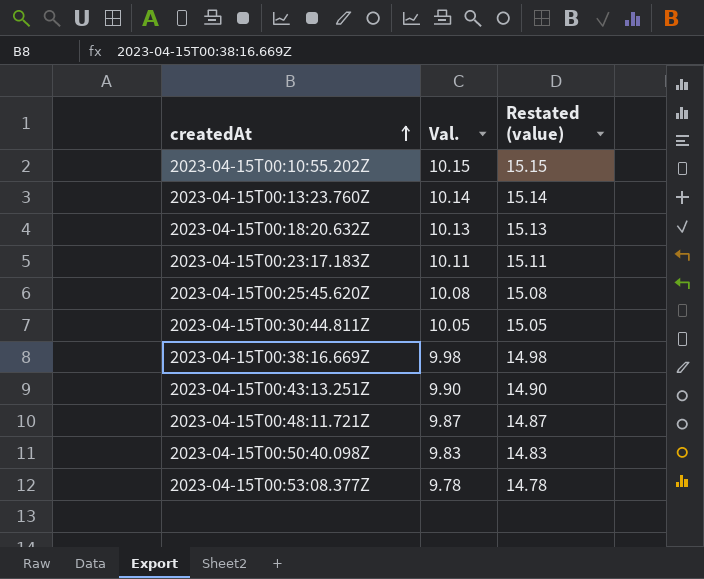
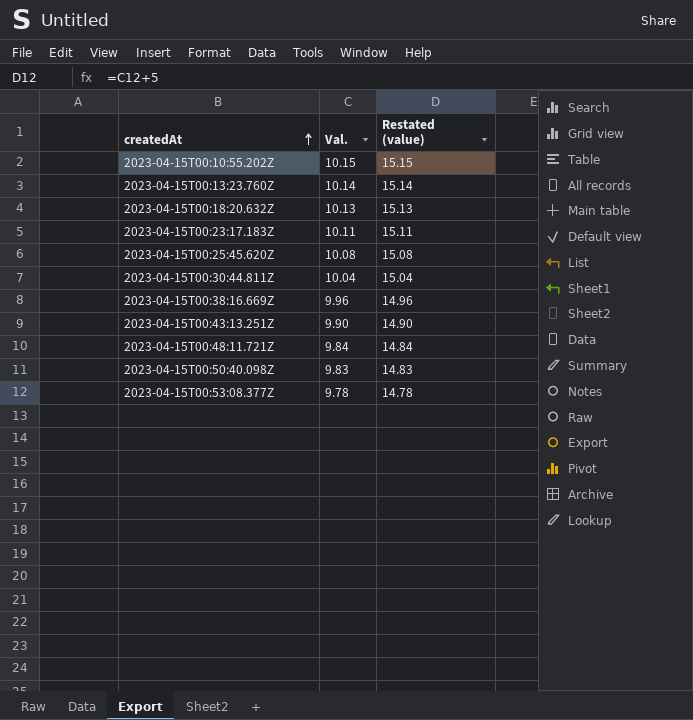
2023-04-15T00:30:44.811Z | Val.: 10.05 -> 10.04
2023-04-15T00:30:44.811Z | Restated (value): 15.05 -> 15.04
2023-04-15T00:38:16.669Z | Val.: 9.98 -> 9.96
2023-04-15T00:38:16.669Z | Restated (value): 14.98 -> 14.96
2023-04-15T00:48:11.721Z | Val.: 9.87 -> 9.84
2023-04-15T00:48:11.721Z | Restated (value): 14.87 -> 14.84

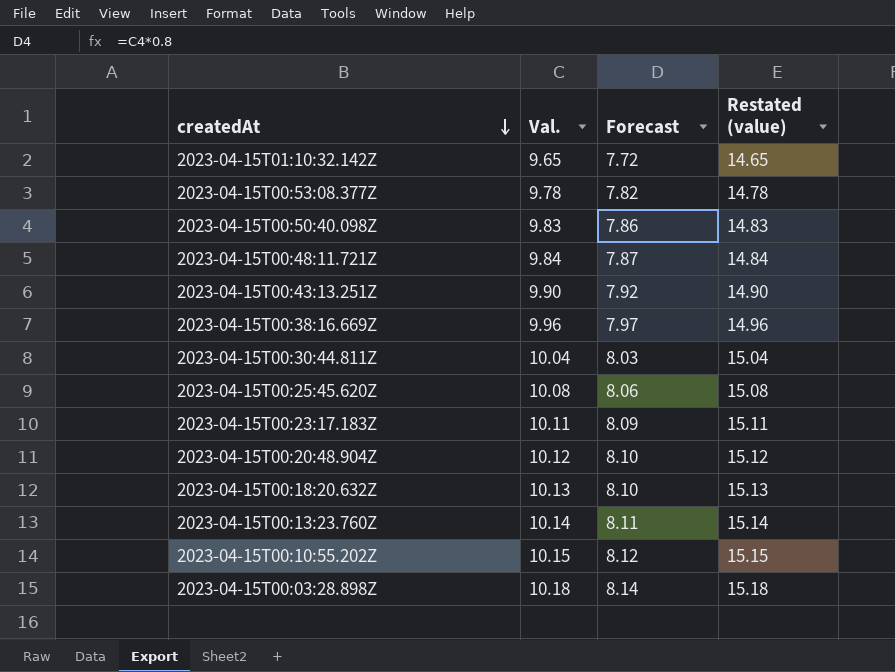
row order: createdAt ascending -> createdAt descending
column Forecast | formula: none -> [Val.] * 0.8
row 2023-04-15T01:10:32.142Z: none -> 9.65 | 7.72 | 14.65
row 2023-04-15T00:20:48.904Z: none -> 10.12 | 8.10 | 15.12
row 2023-04-15T00:03:28.898Z: none -> 10.18 | 8.14 | 15.18

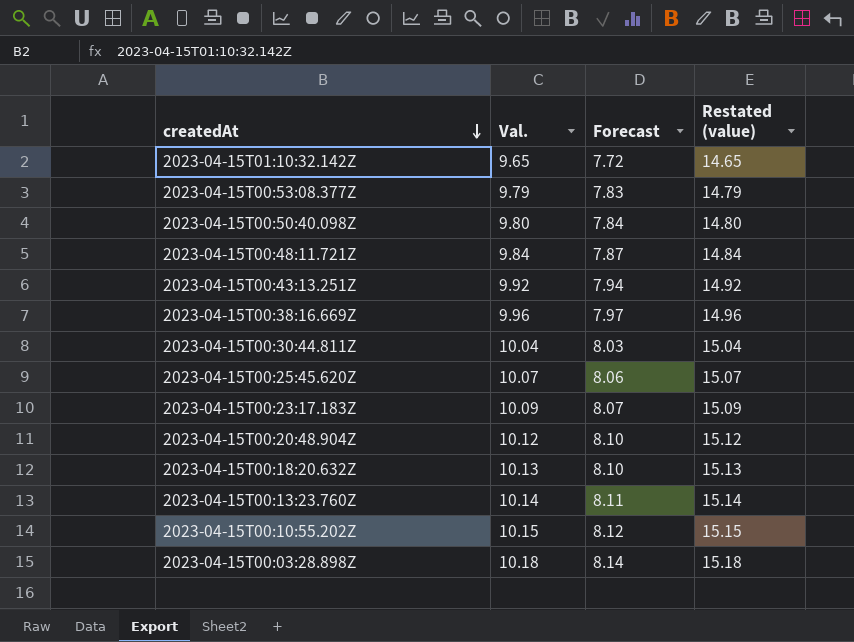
2023-04-15T00:53:08.377Z | Val.: 9.78 -> 9.79
2023-04-15T00:53:08.377Z | Forecast: 7.82 -> 7.83
2023-04-15T00:53:08.377Z | Restated (value): 14.78 -> 14.79
2023-04-15T00:50:40.098Z | Val.: 9.83 -> 9.80
2023-04-15T00:50:40.098Z | Forecast: 7.86 -> 7.84
2023-04-15T00:50:40.098Z | Restated (value): 14.83 -> 14.80
2023-04-15T00:43:13.251Z | Val.: 9.90 -> 9.92
2023-04-15T00:43:13.251Z | Forecast: 7.92 -> 7.94
2023-04-15T00:43:13.251Z | Restated (value): 14.90 -> 14.92
2023-04-15T00:25:45.620Z | Val.: 10.08 -> 10.07
2023-04-15T00:25:45.620Z | Restated (value): 15.08 -> 15.07
2023-04-15T00:23:17.183Z | Val.: 10.11 -> 10.09
2023-04-15T00:23:17.183Z | Forecast: 8.09 -> 8.07
2023-04-15T00:23:17.183Z | Restated (value): 15.11 -> 15.09

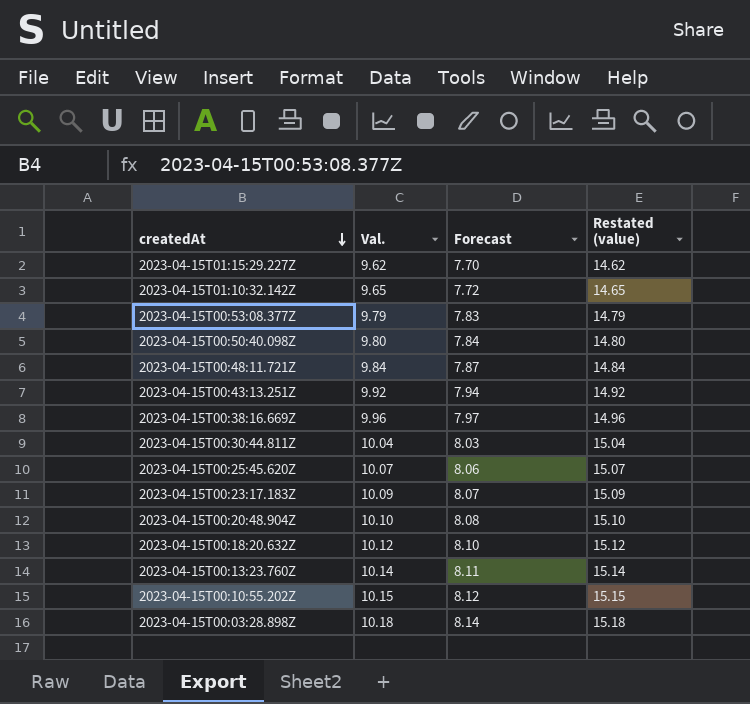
row 2023-04-15T01:15:29.227Z: none -> 9.62 | 7.70 | 14.62
2023-04-15T00:20:48.904Z | Val.: 10.12 -> 10.10
2023-04-15T00:20:48.904Z | Forecast: 8.10 -> 8.08
2023-04-15T00:20:48.904Z | Restated (value): 15.12 -> 15.10
2023-04-15T00:18:20.632Z | Val.: 10.13 -> 10.12
2023-04-15T00:18:20.632Z | Restated (value): 15.13 -> 15.12

